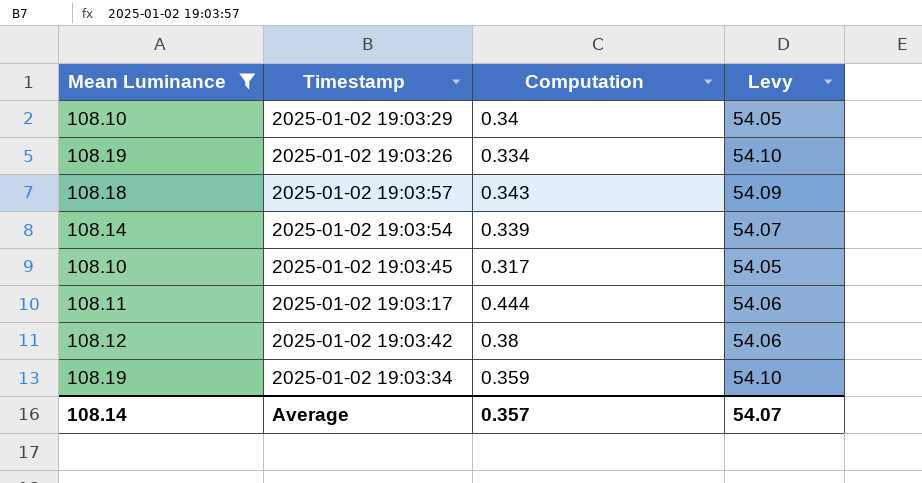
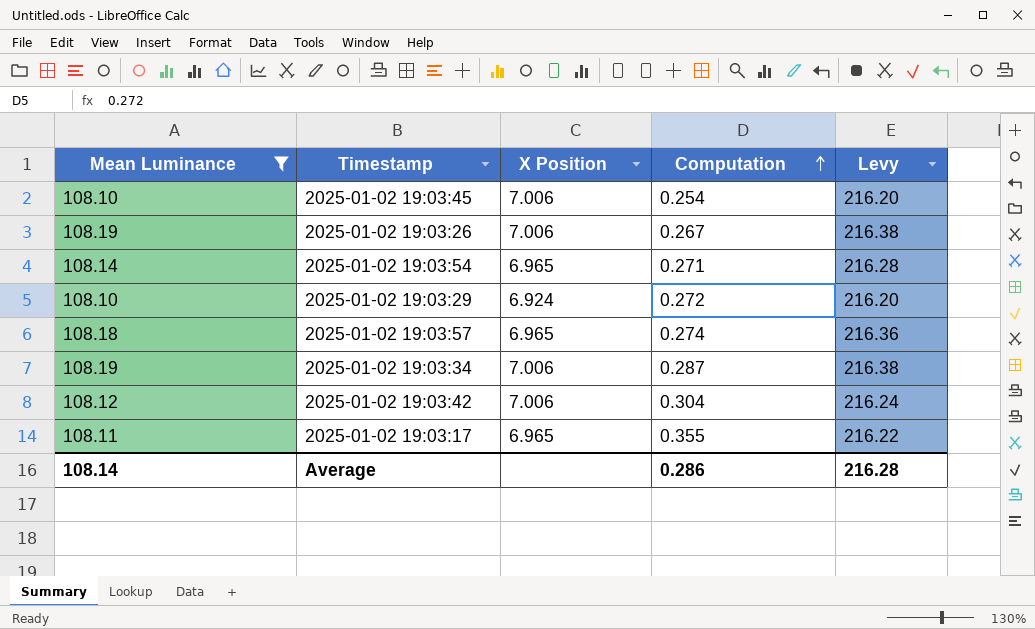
row order: none -> Computation ascending
column X Position | position: none -> 3
column Levy | formula: [Mean Luminance] * 0.5 -> [Mean Luminance] * 2
2025-01-02 19:03:45 | Computation: 0.317 -> 0.254
2025-01-02 19:03:26 | Computation: 0.334 -> 0.267
2025-01-02 19:03:54 | Computation: 0.339 -> 0.271
2025-01-02 19:03:29 | Computation: 0.34 -> 0.272
2025-01-02 19:03:57 | Computation: 0.343 -> 0.274
2025-01-02 19:03:34 | Computation: 0.359 -> 0.287
2025-01-02 19:03:42 | Computation: 0.38 -> 0.304
2025-01-02 19:03:17 | Computation: 0.444 -> 0.355
Average | Computation: 0.357 -> 0.286
Average | Levy: 54.07 -> 216.28

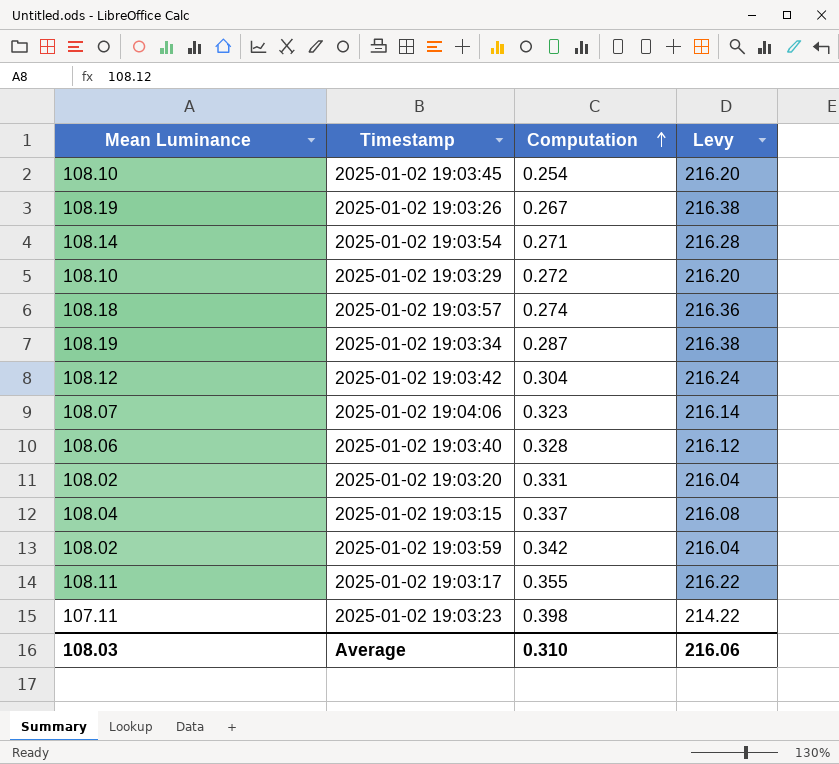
filter: Mean Luminance >= 108.10 -> none
column X Position | position: 3 -> none
Average | Mean Luminance: 108.14 -> 108.03
Average | Computation: 0.286 -> 0.310
Average | Levy: 216.28 -> 216.06

